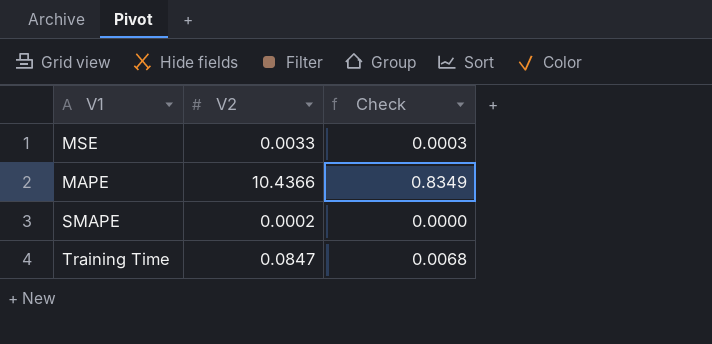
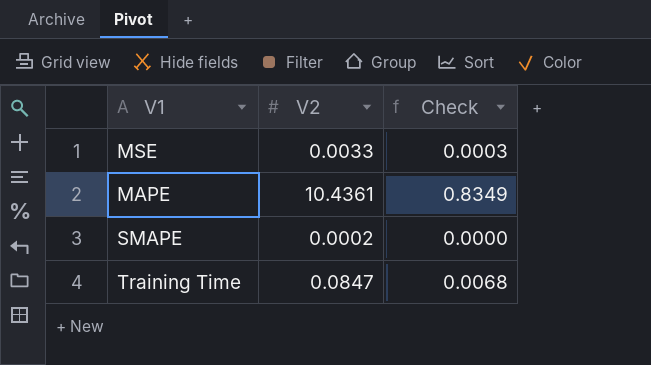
MAPE | V2: 10.4366 -> 10.4361

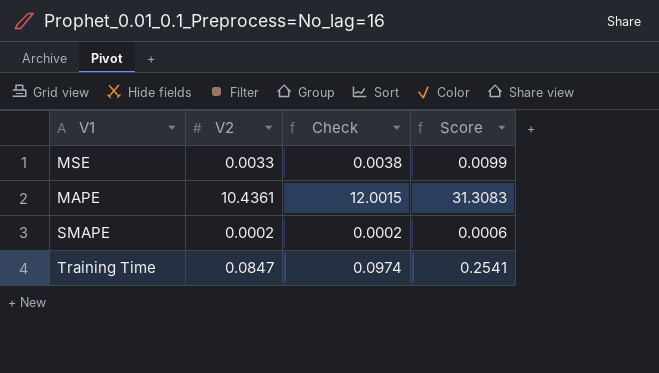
column Check | formula: [V2] * 0.08 -> [V2] * 1.15
column Score | formula: none -> [V2] * 3

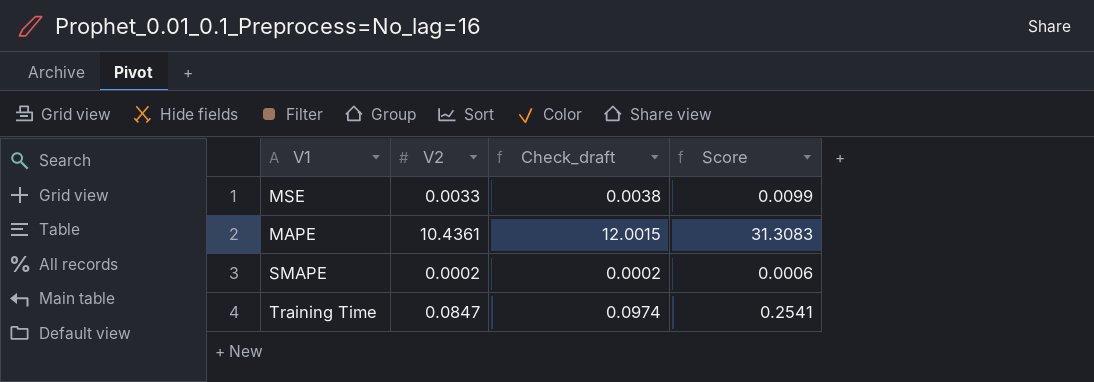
column name: Check -> Check_draft

